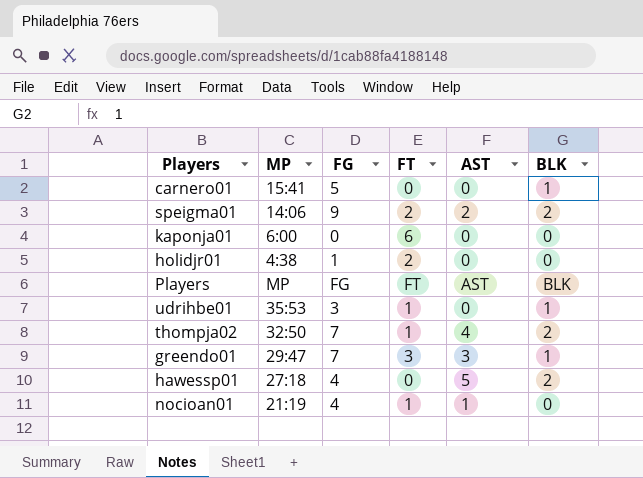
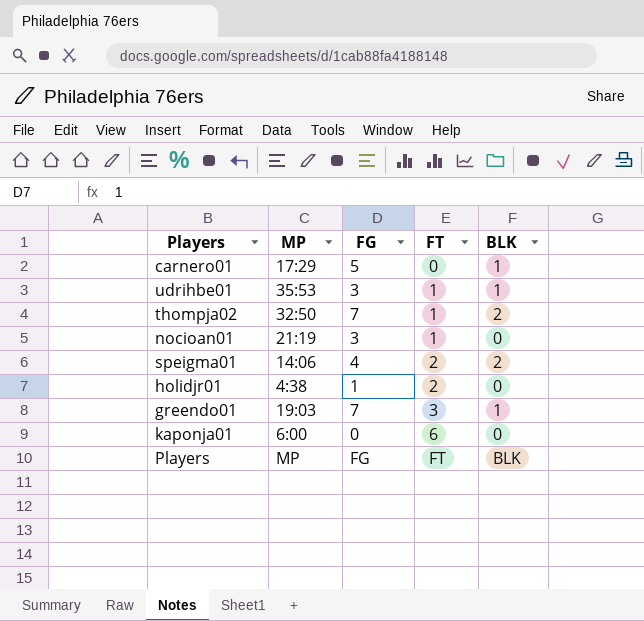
row order: none -> FT ascending
column AST | position: 5 -> none
row hawessp01: 27:18 | 4 | 0 | 5 | 2 -> none
carnero01 | MP: 15:41 -> 17:29
nocioan01 | FG: 4 -> 3
speigma01 | FG: 9 -> 4
greendo01 | MP: 29:47 -> 19:03

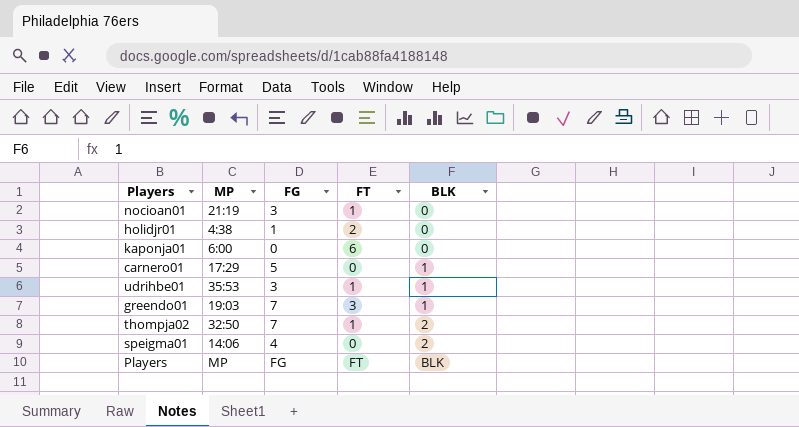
row order: FT ascending -> BLK ascending
speigma01 | FT: 2 -> 0

